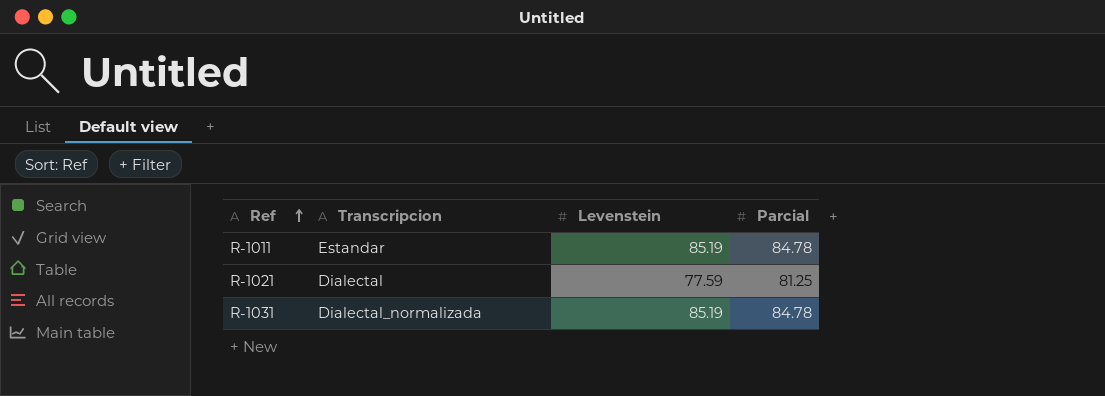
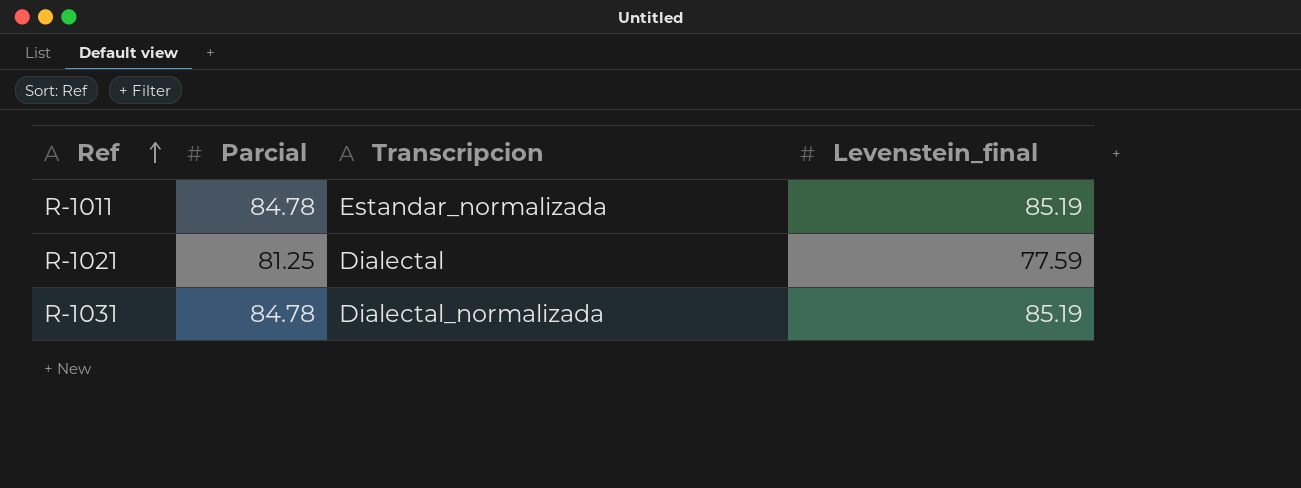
column Parcial | position: 4 -> 2
column name: Levenstein -> Levenstein_final
R-1011 | Transcripcion: Estandar -> Estandar_normalizada

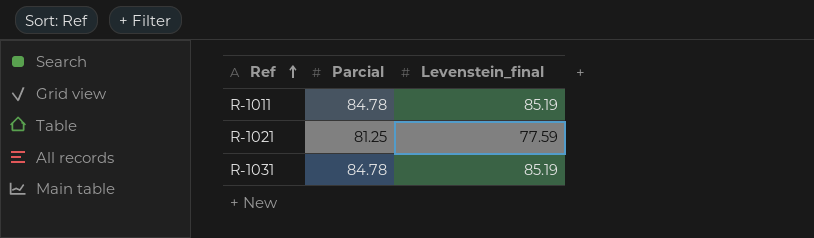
column Transcripcion | position: 3 -> none

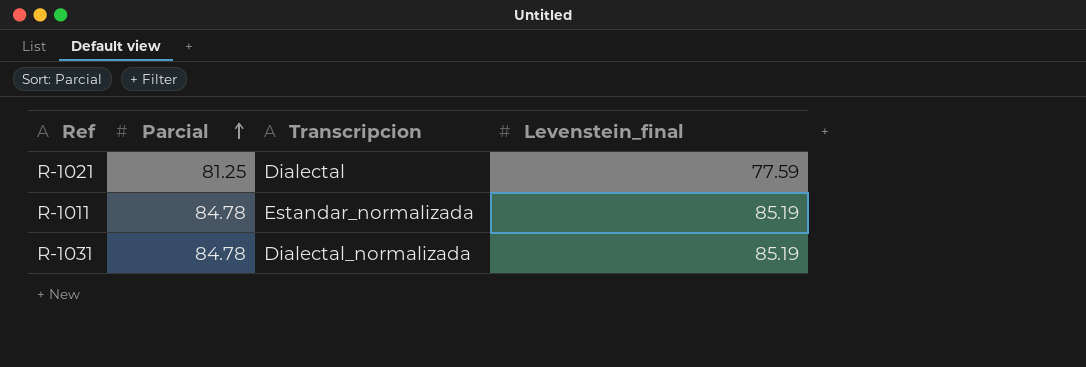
row order: Ref ascending -> Parcial ascending
column Transcripcion | position: none -> 3

